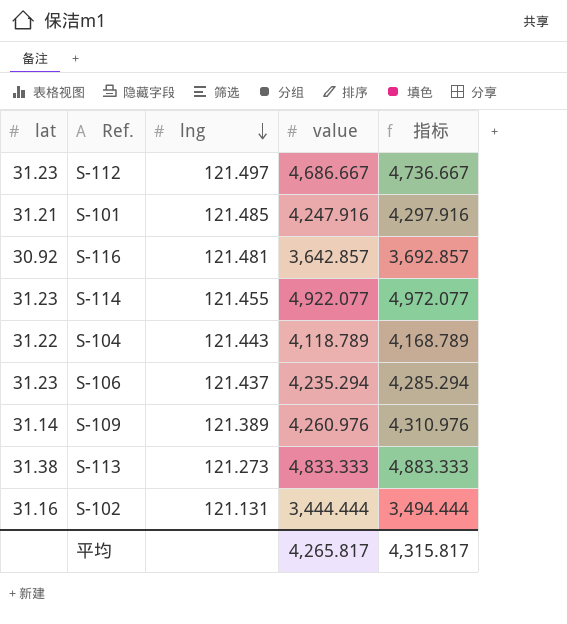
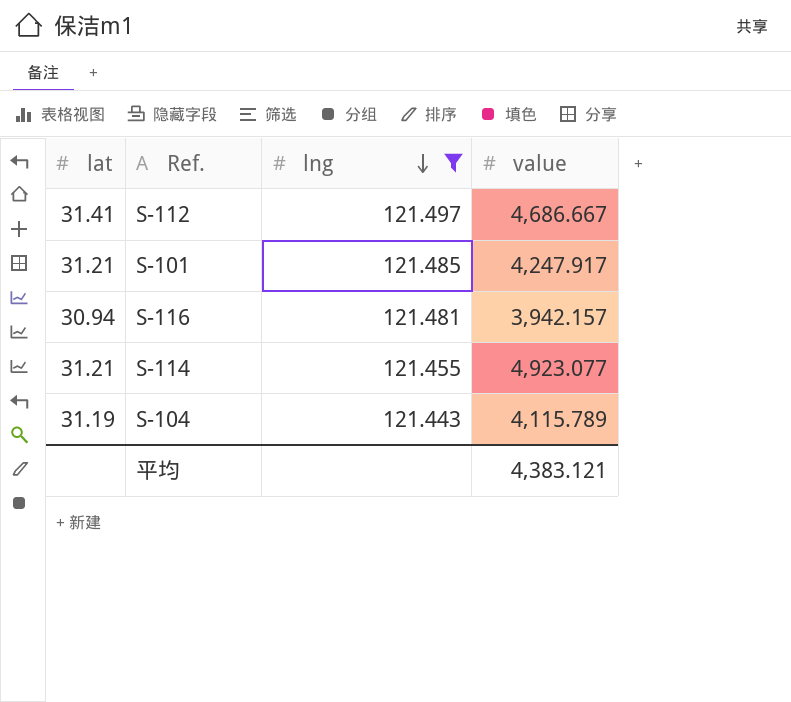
filter: none -> lng >= 121.443
column 指标 | formula: [value] + 50 -> none
S-112 | lat: 31.23 -> 31.41
S-101 | value: 4,247.916 -> 4,247.917
S-116 | lat: 30.92 -> 30.94
S-116 | value: 3,642.857 -> 3,942.157
S-114 | lat: 31.23 -> 31.21
S-114 | value: 4,922.077 -> 4,923.077
S-104 | lat: 31.22 -> 31.19
S-104 | value: 4,118.789 -> 4,115.789
平均 | value: 4,265.817 -> 4,383.121

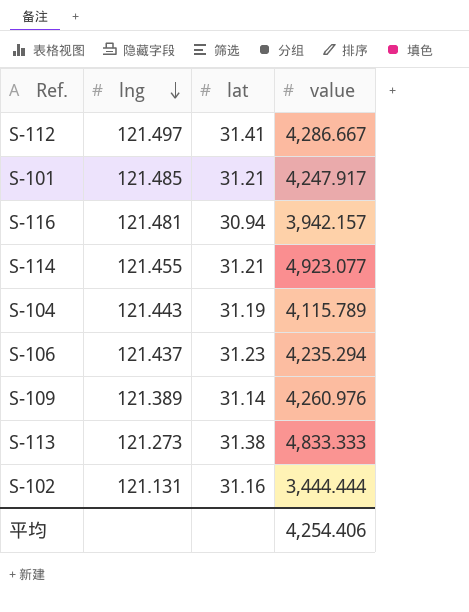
filter: lng >= 121.443 -> none
column lat | position: 1 -> 3
S-112 | value: 4,686.667 -> 4,286.667
平均 | value: 4,383.121 -> 4,254.406

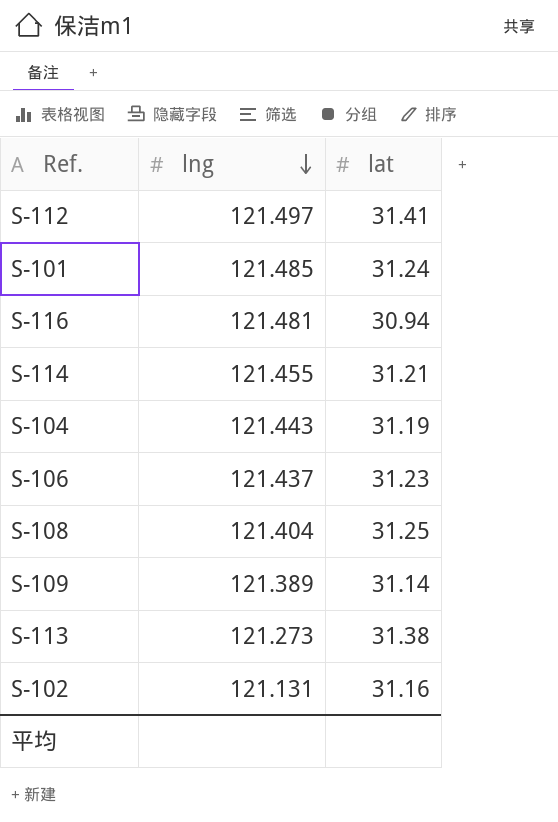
column value | position: 4 -> none
S-101 | lat: 31.21 -> 31.24
row S-108: none -> 121.404 | 31.25

